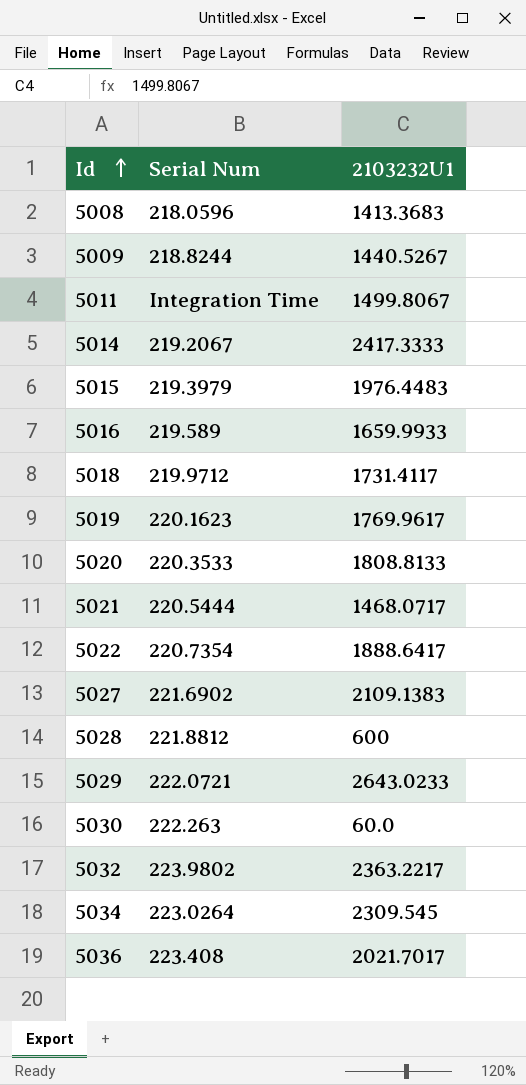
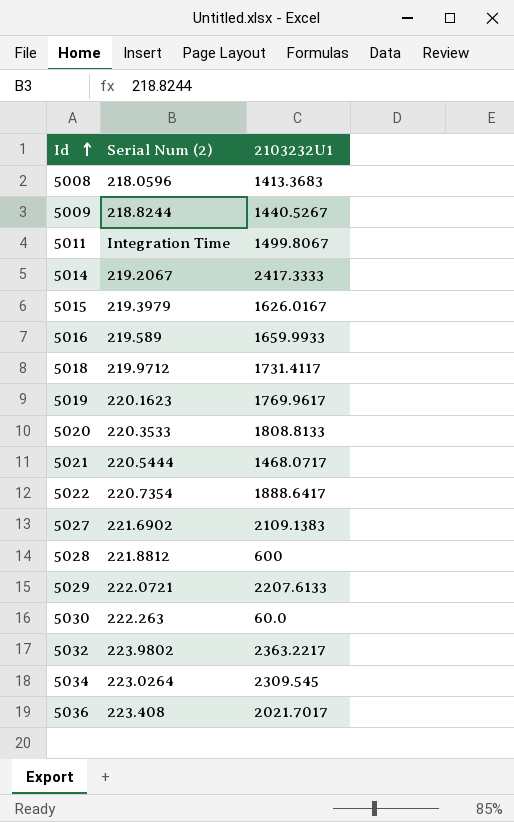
column name: Serial Num -> Serial Num (2)
5015 | 2103232U1: 1976.4483 -> 1626.0167
5029 | 2103232U1: 2643.0233 -> 2207.6133

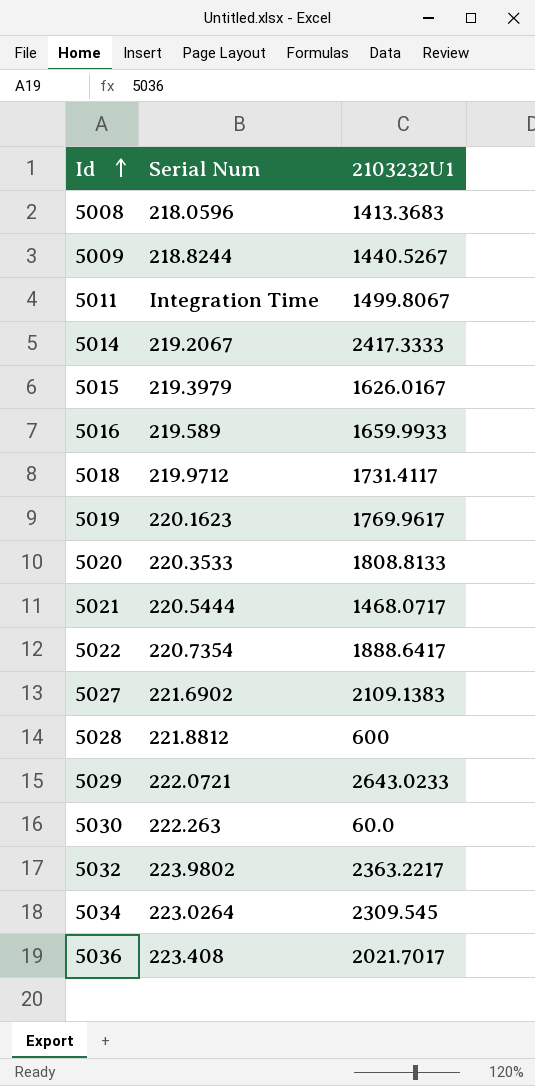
column name: Serial Num (2) -> Serial Num
5029 | 2103232U1: 2207.6133 -> 2643.0233

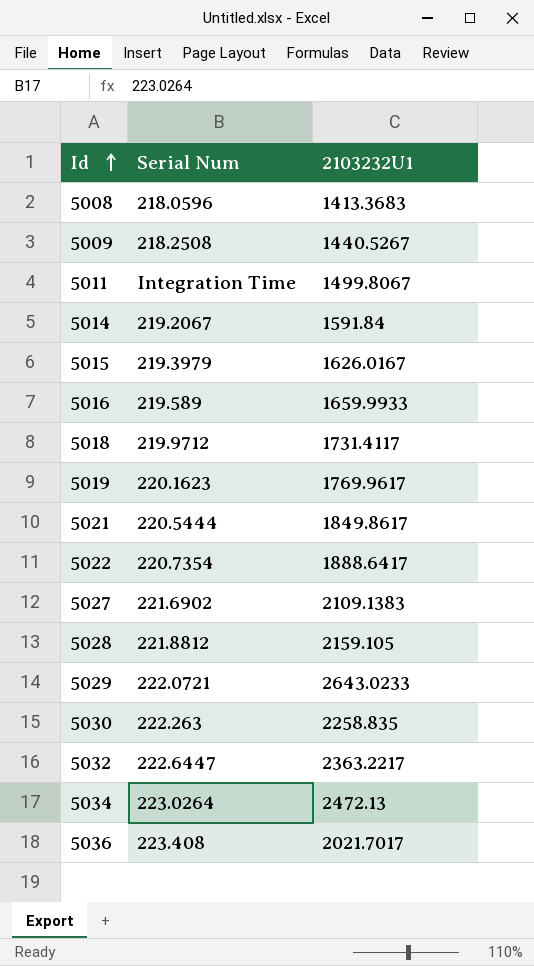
row 5020: 220.3533 | 1808.8133 -> none
5009 | Serial Num: 218.8244 -> 218.2508
5014 | 2103232U1: 2417.3333 -> 1591.84
5021 | 2103232U1: 1468.0717 -> 1849.8617
5028 | 2103232U1: 600 -> 2159.105
5030 | 2103232U1: 60.0 -> 2258.835
5032 | Serial Num: 223.9802 -> 222.6447
5034 | 2103232U1: 2309.545 -> 2472.13

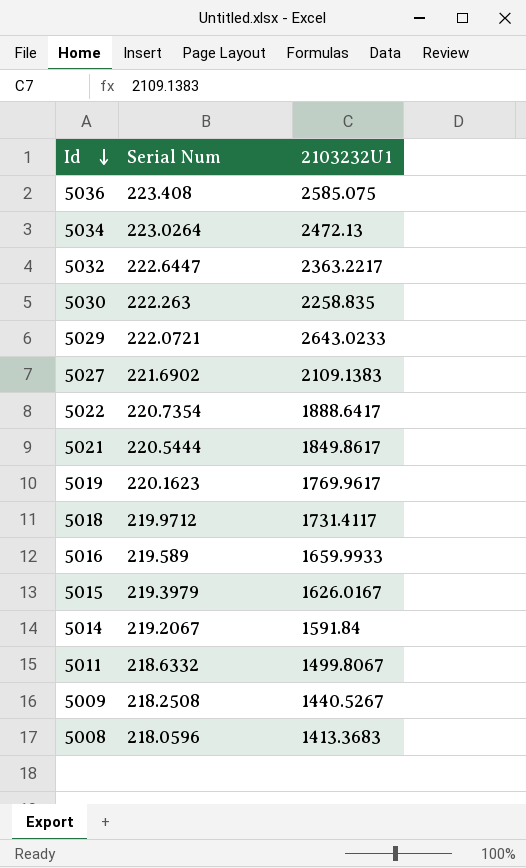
row order: Id ascending -> Id descending
row 5028: 221.8812 | 2159.105 -> none
5036 | 2103232U1: 2021.7017 -> 2585.075
5011 | Serial Num: Integration Time -> 218.6332

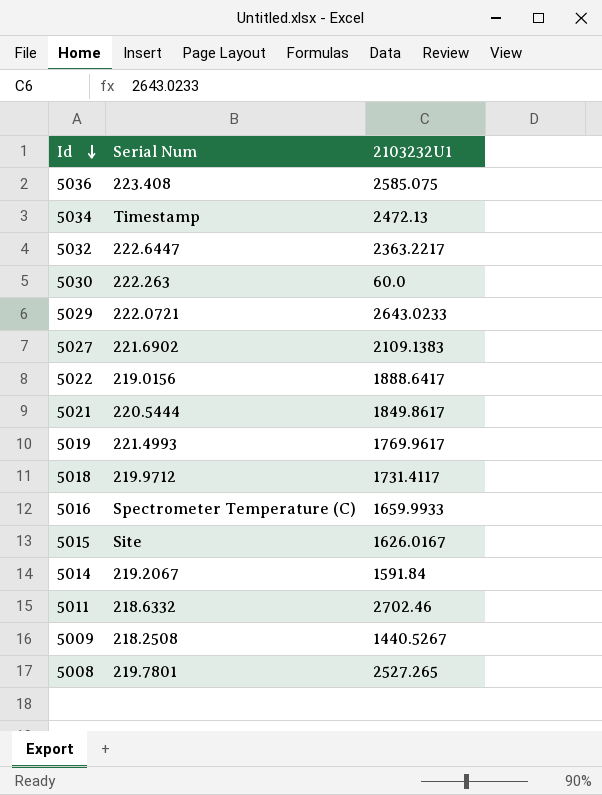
5034 | Serial Num: 223.0264 -> Timestamp
5030 | 2103232U1: 2258.835 -> 60.0
5022 | Serial Num: 220.7354 -> 219.0156
5019 | Serial Num: 220.1623 -> 221.4993
5016 | Serial Num: 219.589 -> Spectrometer Temperature (C)
5015 | Serial Num: 219.3979 -> Site
5011 | 2103232U1: 1499.8067 -> 2702.46
5008 | Serial Num: 218.0596 -> 219.7801
5008 | 2103232U1: 1413.3683 -> 2527.265

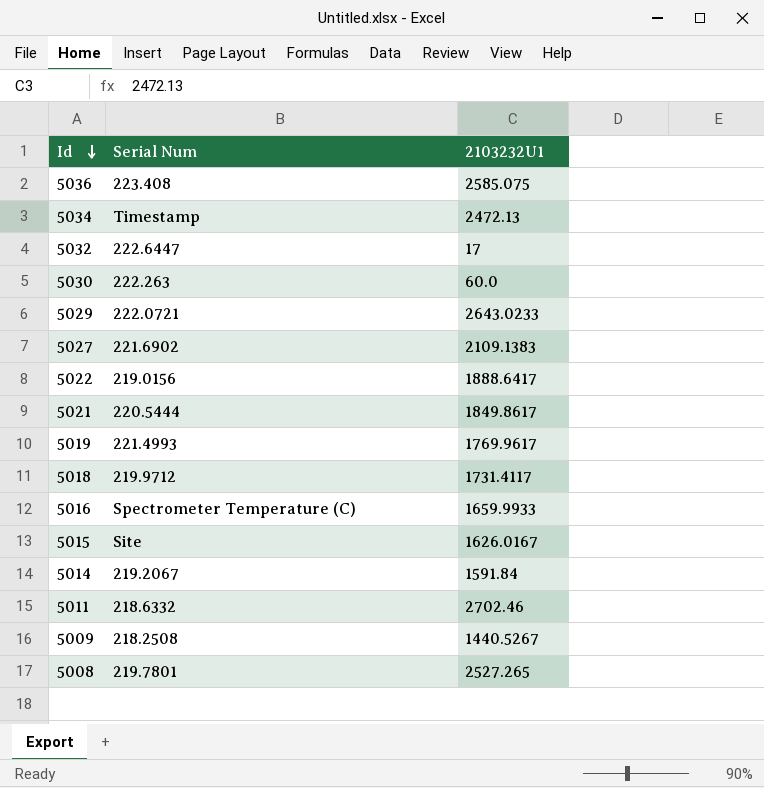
5032 | 2103232U1: 2363.2217 -> 17

